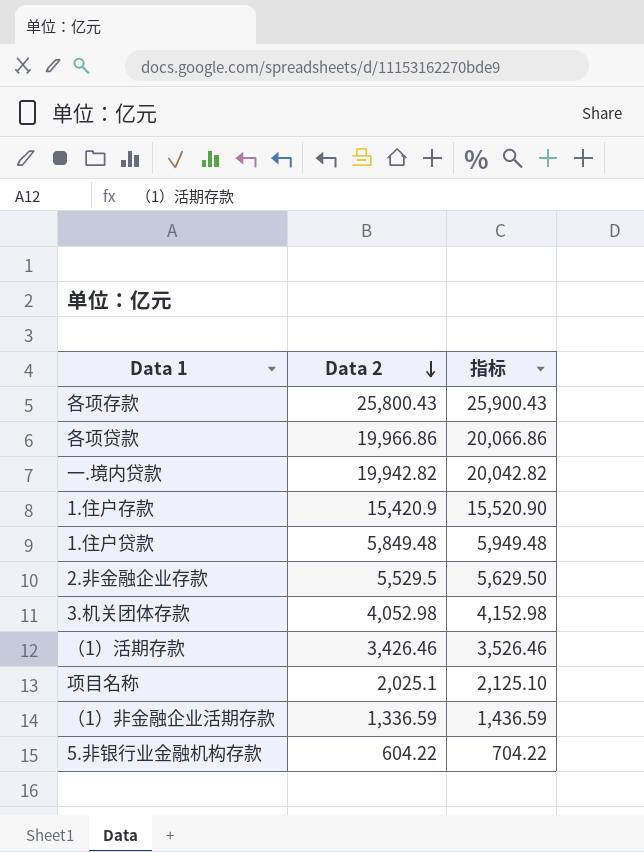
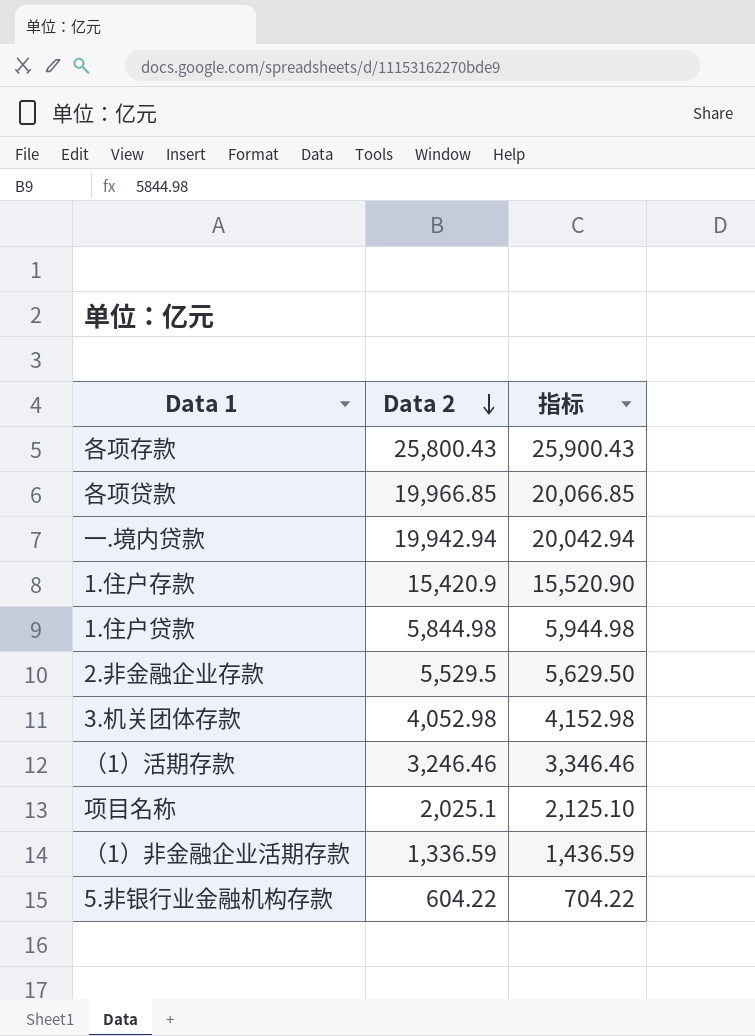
各项贷款 | Data 2: 19,966.86 -> 19,966.85
各项贷款 | 指标: 20,066.86 -> 20,066.85
一.境内贷款 | Data 2: 19,942.82 -> 19,942.94
一.境内贷款 | 指标: 20,042.82 -> 20,042.94
1.住户贷款 | Data 2: 5,849.48 -> 5,844.98
1.住户贷款 | 指标: 5,949.48 -> 5,944.98
（1）活期存款 | Data 2: 3,426.46 -> 3,246.46
（1）活期存款 | 指标: 3,526.46 -> 3,346.46

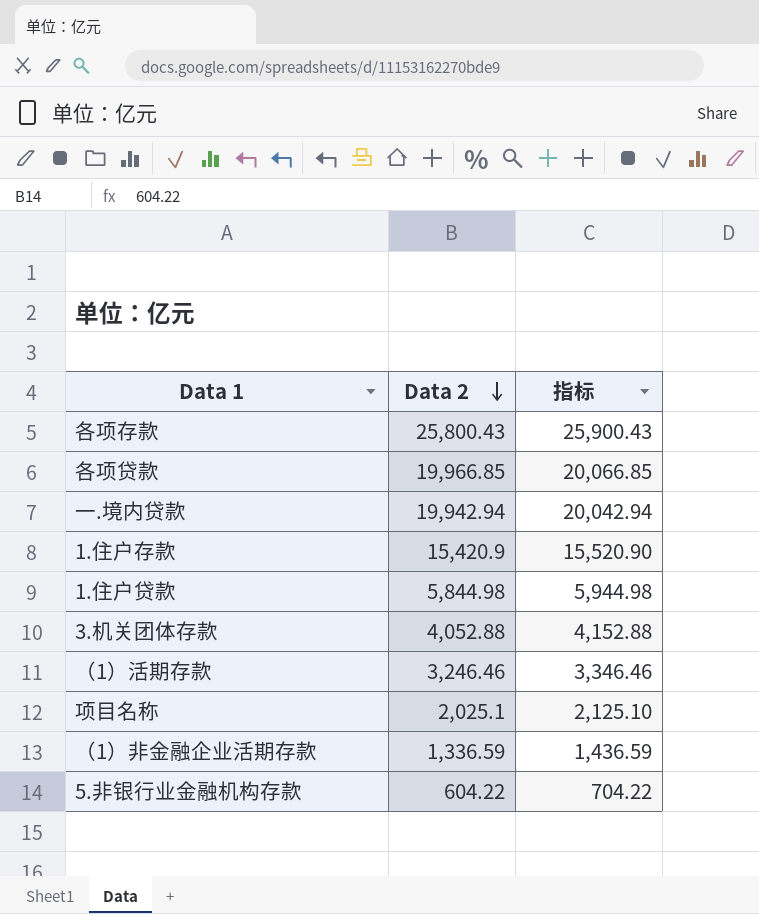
row 2.非金融企业存款: 5,529.5 | 5,629.50 -> none
3.机关团体存款 | Data 2: 4,052.98 -> 4,052.88
3.机关团体存款 | 指标: 4,152.98 -> 4,152.88

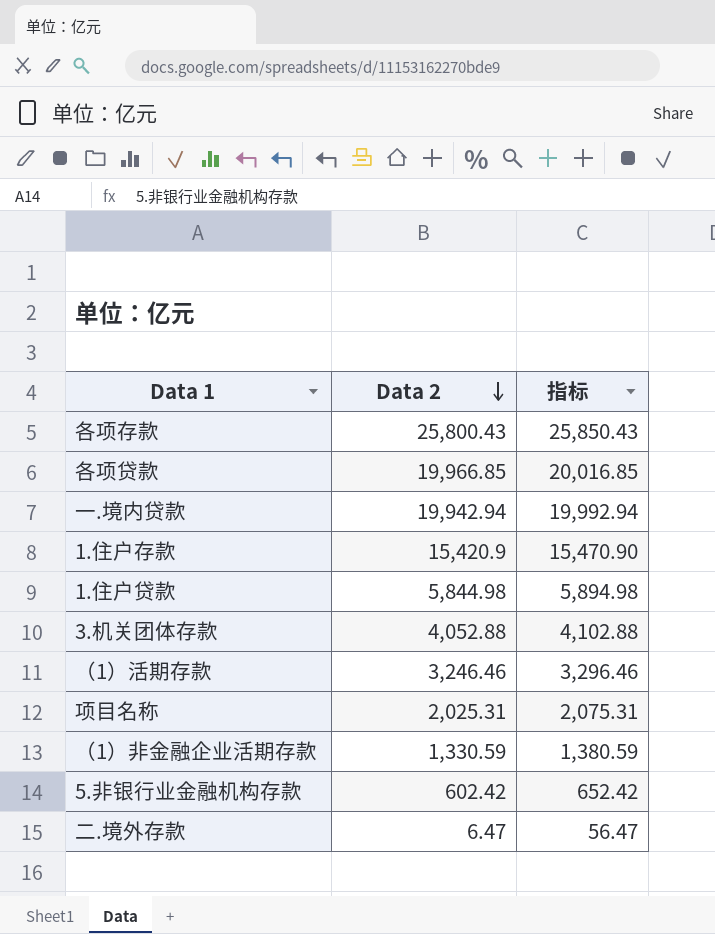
column 指标 | formula: [Data 2] + 100 -> [Data 2] + 50
项目名称 | Data 2: 2,025.1 -> 2,025.31
（1）非金融企业活期存款 | Data 2: 1,336.59 -> 1,330.59
5.非银行业金融机构存款 | Data 2: 604.22 -> 602.42
row 二.境外存款: none -> 6.47 | 56.47

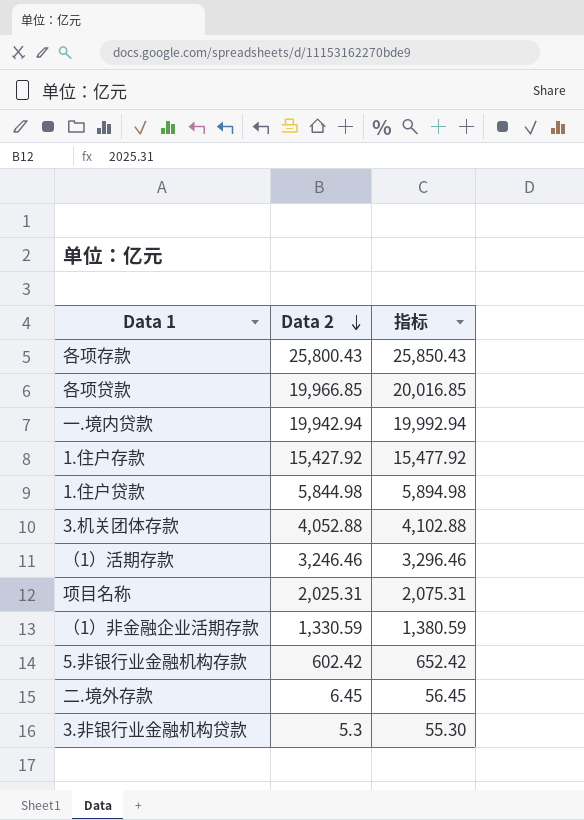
1.住户存款 | Data 2: 15,420.9 -> 15,427.92
1.住户存款 | 指标: 15,470.90 -> 15,477.92
二.境外存款 | Data 2: 6.47 -> 6.45
二.境外存款 | 指标: 56.47 -> 56.45
row 3.非银行业金融机构贷款: none -> 5.3 | 55.30

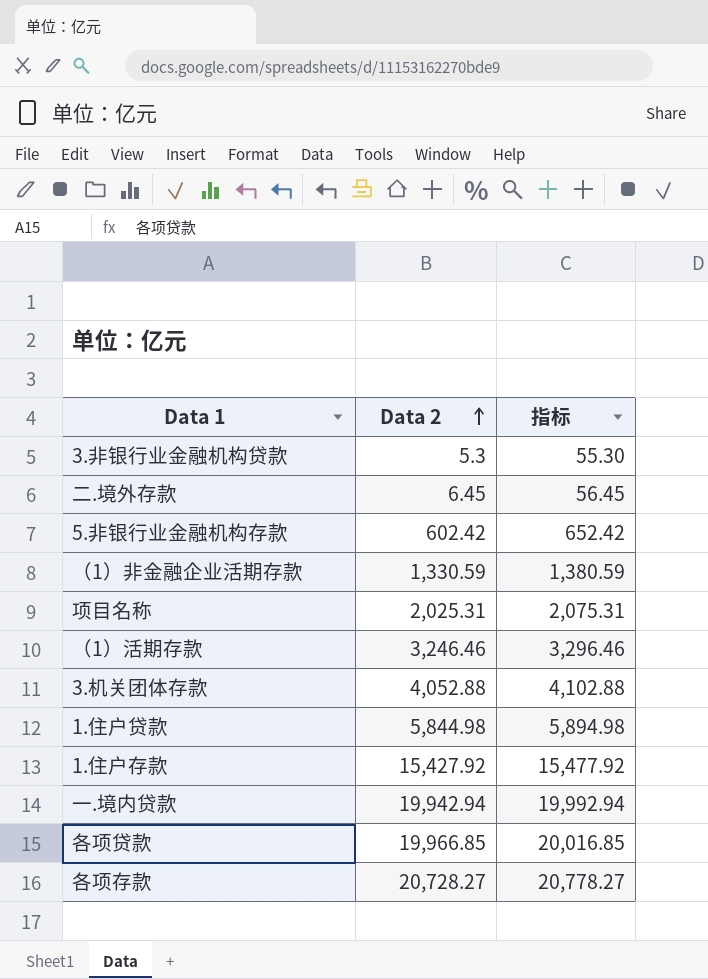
row order: Data 2 descending -> Data 2 ascending
各项存款 | Data 2: 25,800.43 -> 20,728.27
各项存款 | 指标: 25,850.43 -> 20,778.27

